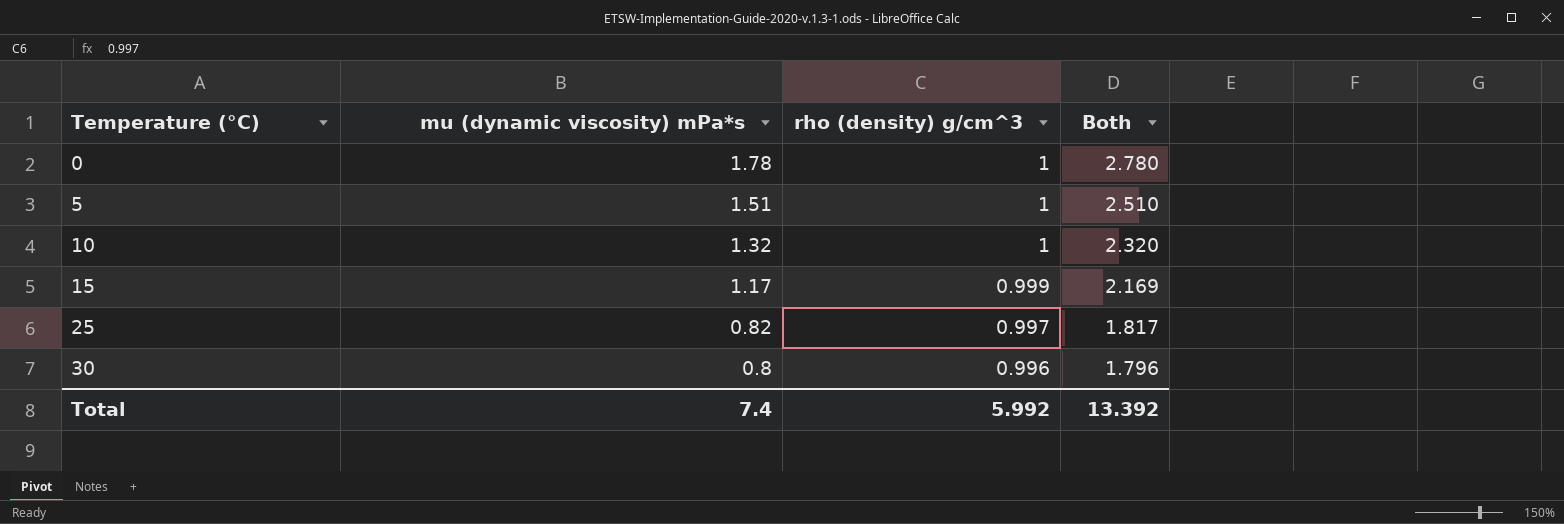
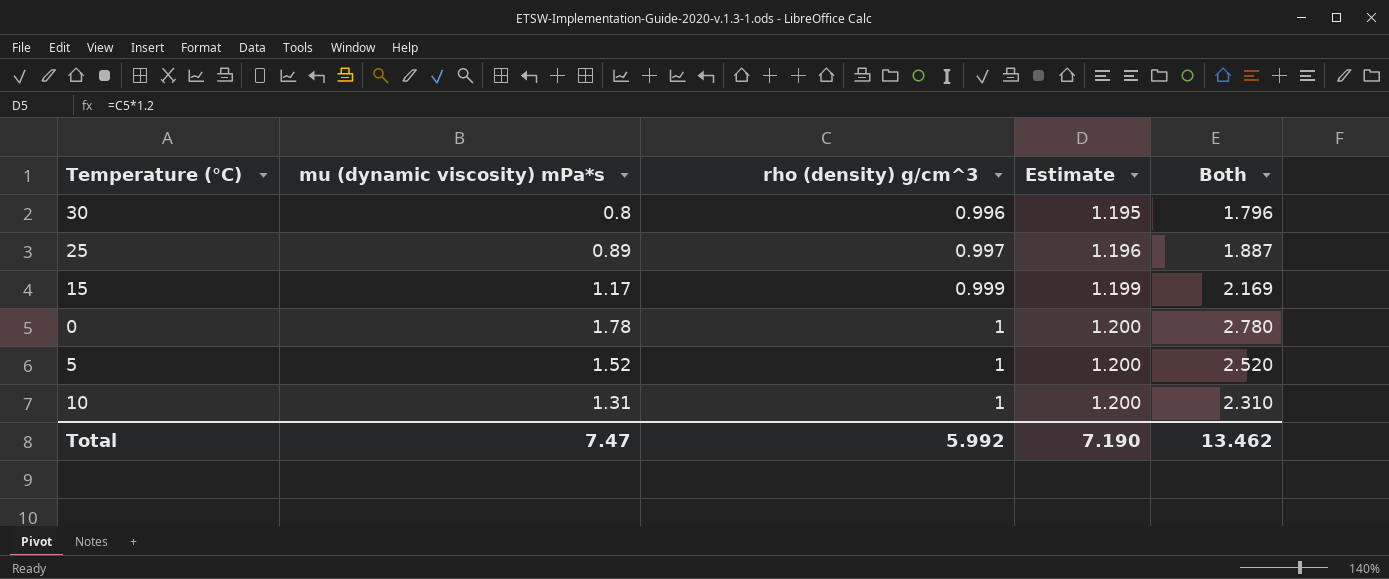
row order: Temperature (°C) ascending -> rho (density) g/cm^3 ascending
column Estimate | formula: none -> [rho (density) g/cm^3] * 1.2
25 | mu (dynamic viscosity) mPa*s: 0.82 -> 0.89
25 | Both: 1.817 -> 1.887
5 | mu (dynamic viscosity) mPa*s: 1.51 -> 1.52
5 | Both: 2.510 -> 2.520
10 | mu (dynamic viscosity) mPa*s: 1.32 -> 1.31
10 | Both: 2.320 -> 2.310
Total | mu (dynamic viscosity) mPa*s: 7.4 -> 7.47
Total | Both: 13.392 -> 13.462

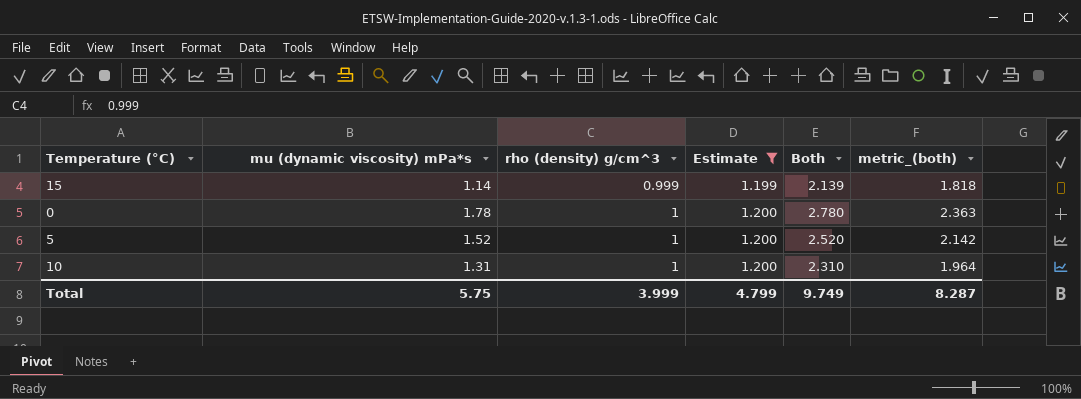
filter: none -> Estimate >= 1.199
column metric_(both) | formula: none -> [Both] * 0.85
15 | mu (dynamic viscosity) mPa*s: 1.17 -> 1.14
15 | Both: 2.169 -> 2.139
Total | mu (dynamic viscosity) mPa*s: 7.47 -> 5.75
Total | rho (density) g/cm^3: 5.992 -> 3.999
Total | Estimate: 7.190 -> 4.799
Total | Both: 13.462 -> 9.749

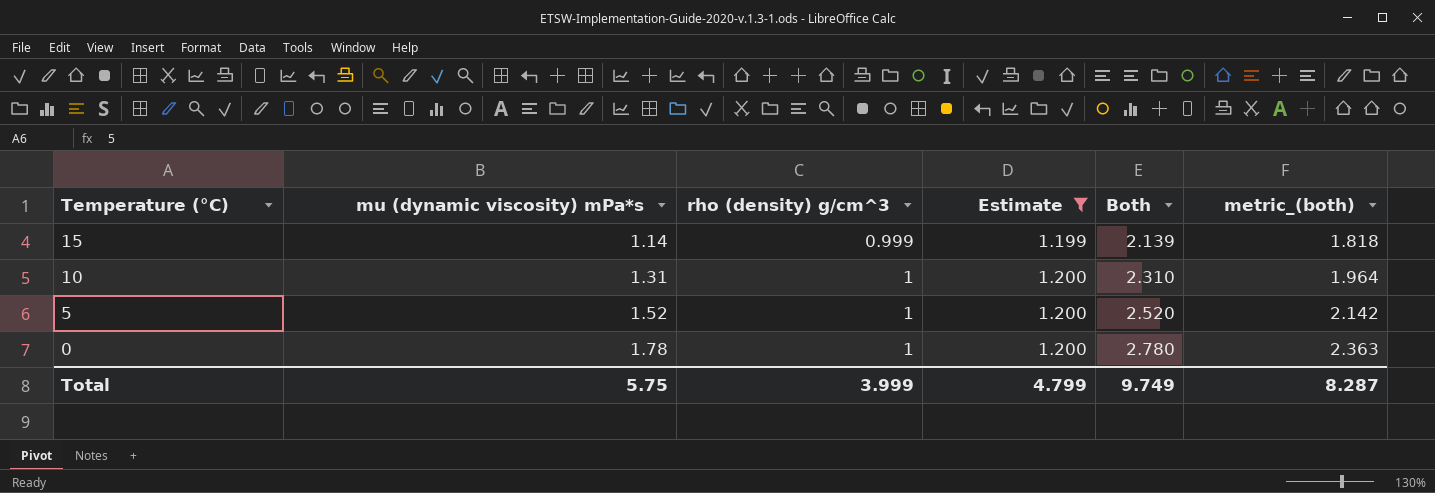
row order: rho (density) g/cm^3 ascending -> Temperature (°C) descending

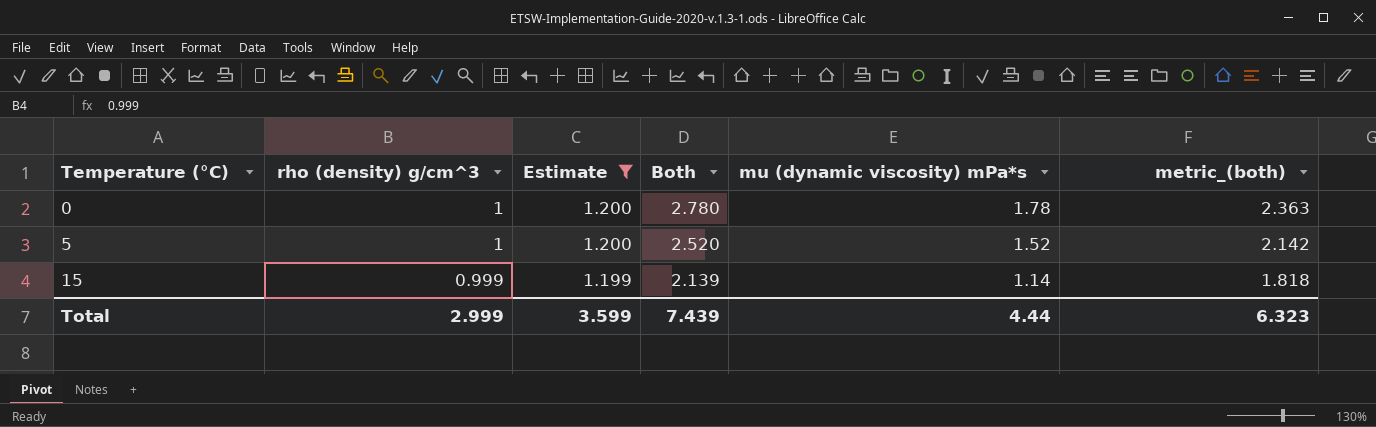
row order: Temperature (°C) descending -> Temperature (°C) ascending
column mu (dynamic viscosity) mPa*s | position: 2 -> 5
row 10: 1.31 | 1 | 1.200 | 2.310 | 1.964 -> none
Total | rho (density) g/cm^3: 3.999 -> 2.999
Total | Estimate: 4.799 -> 3.599
Total | Both: 9.749 -> 7.439
Total | mu (dynamic viscosity) mPa*s: 5.75 -> 4.44
Total | metric_(both): 8.287 -> 6.323

